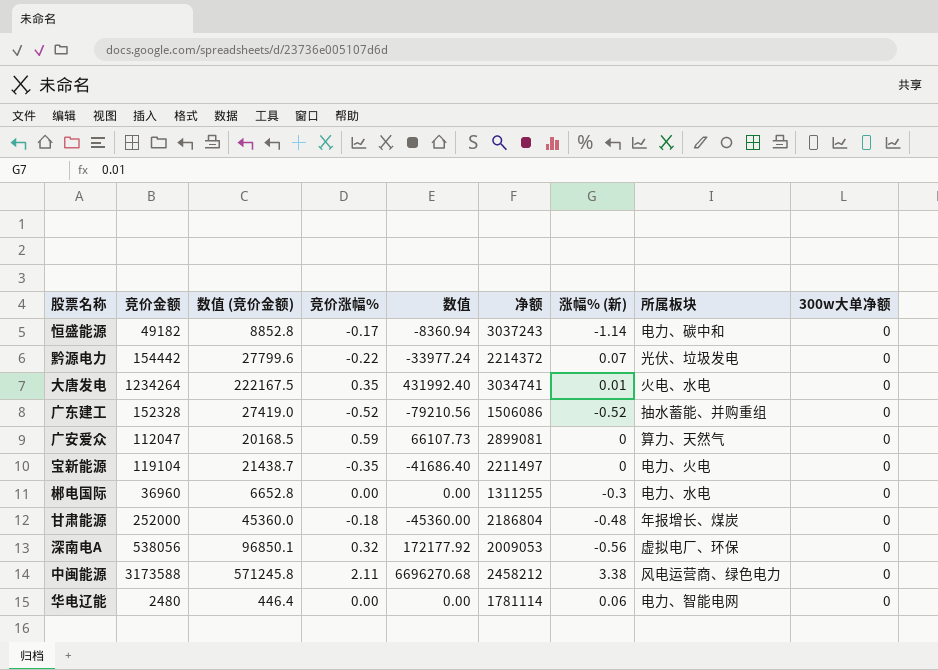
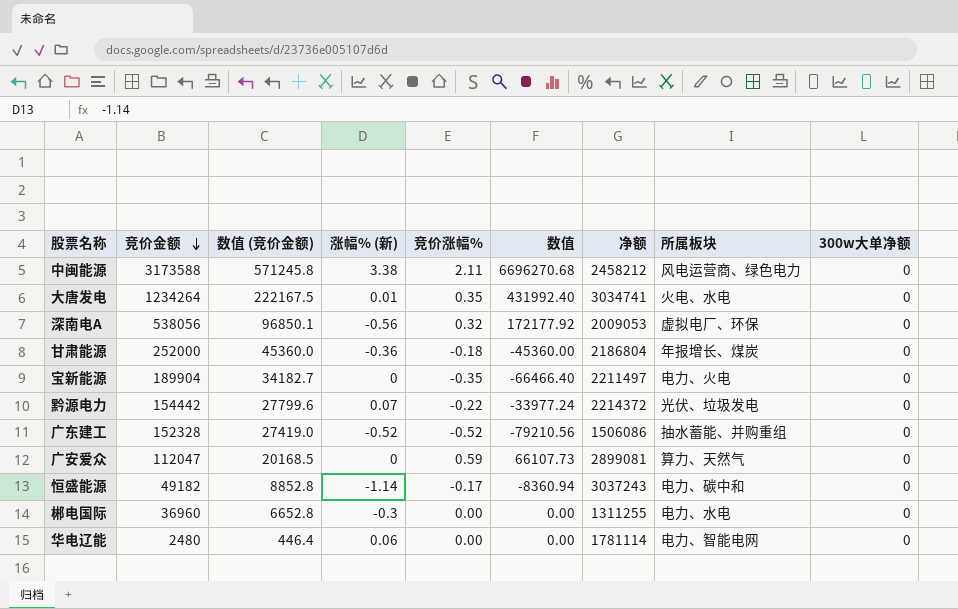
row order: none -> 竞价金额 descending
column 涨幅% (新) | position: 7 -> 4
甘肃能源 | 涨幅% (新): -0.48 -> -0.36
宝新能源 | 竞价金额: 119104 -> 189904
宝新能源 | 数值 (竞价金额): 21438.7 -> 34182.7
宝新能源 | 数值: -41686.40 -> -66466.40

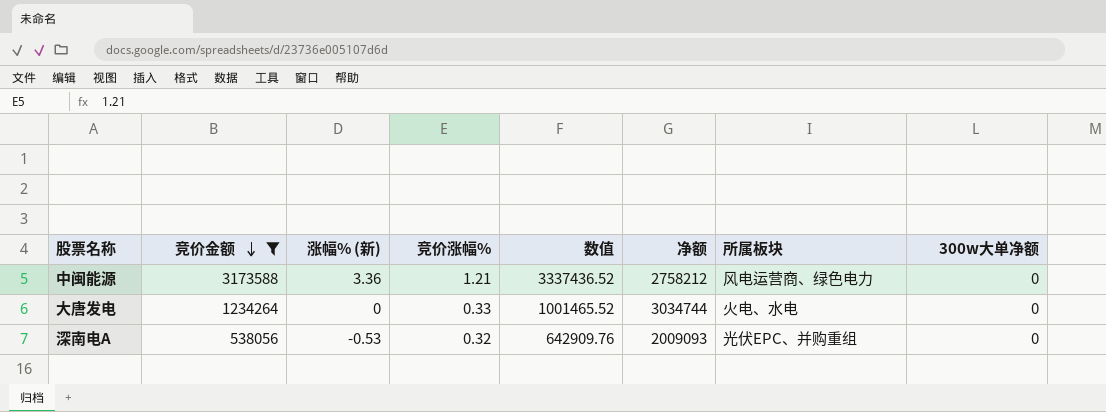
filter: none -> 竞价金额 >= 538056
column 数值 (竞价金额) | formula: [竞价金额] * 0.18 -> none
column 数值 | formula: [竞价金额] * [竞价涨幅%] -> [竞价涨幅%] * [净额]
中闽能源 | 涨幅% (新): 3.38 -> 3.36
中闽能源 | 竞价涨幅%: 2.11 -> 1.21
中闽能源 | 净额: 2458212 -> 2758212
大唐发电 | 涨幅% (新): 0.01 -> 0
大唐发电 | 竞价涨幅%: 0.35 -> 0.33
大唐发电 | 净额: 3034741 -> 3034744
深南电A | 涨幅% (新): -0.56 -> -0.53
深南电A | 净额: 2009053 -> 2009093
深南电A | 所属板块: 虚拟电厂、环保 -> 光伏EPC、并购重组

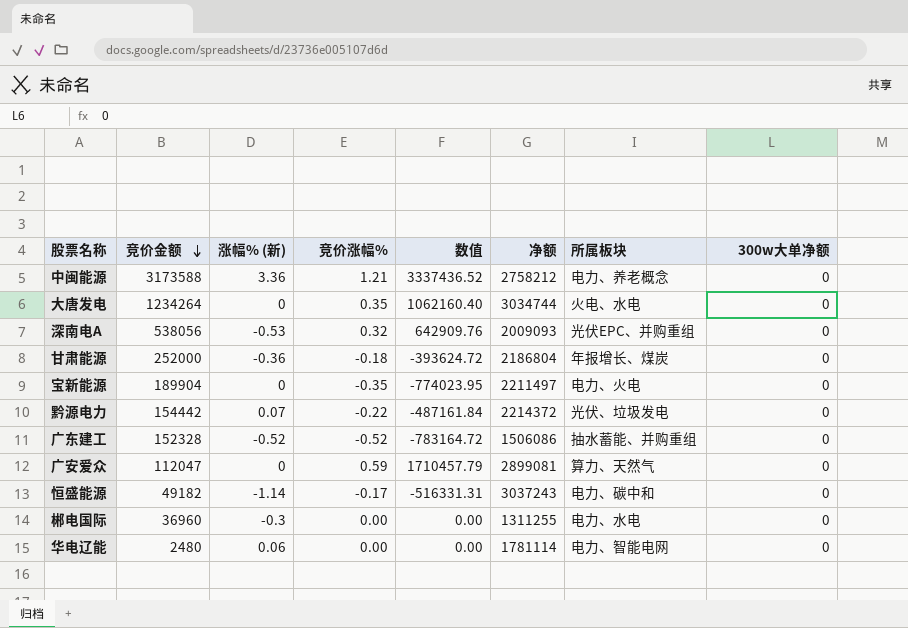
filter: 竞价金额 >= 538056 -> none
中闽能源 | 所属板块: 风电运营商、绿色电力 -> 电力、养老概念
大唐发电 | 竞价涨幅%: 0.33 -> 0.35
大唐发电 | 数值: 1001465.52 -> 1062160.40

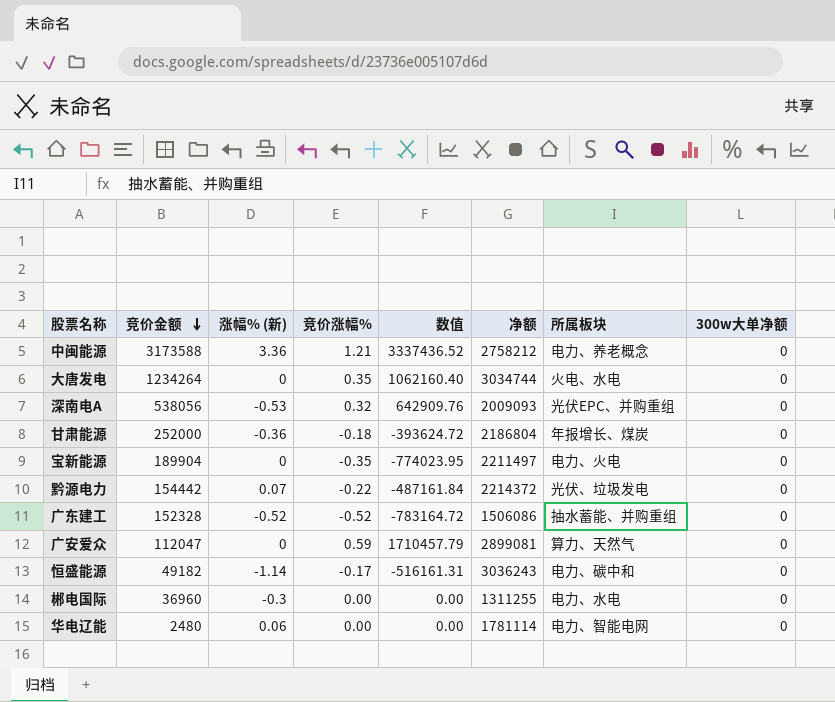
恒盛能源 | 数值: -516331.31 -> -516161.31
恒盛能源 | 净额: 3037243 -> 3036243

